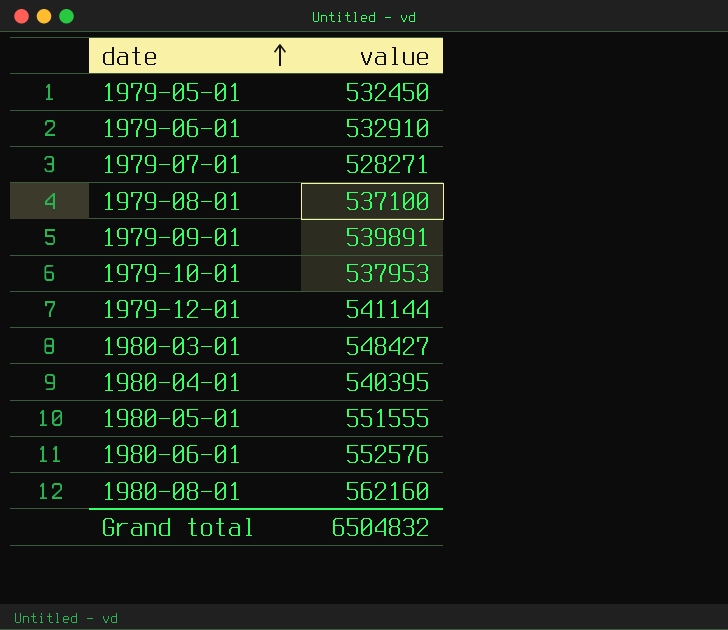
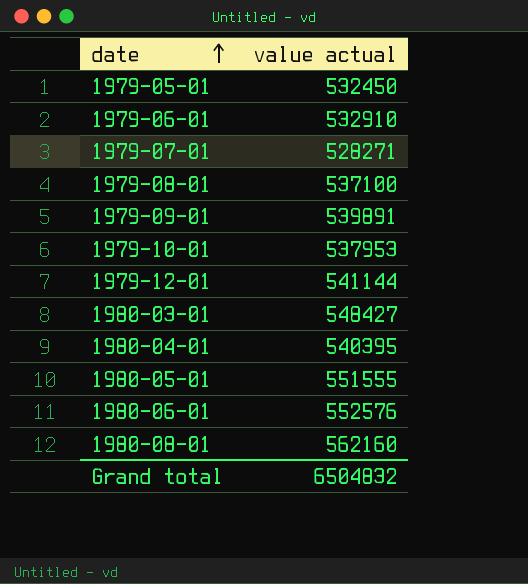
column name: value -> value actual

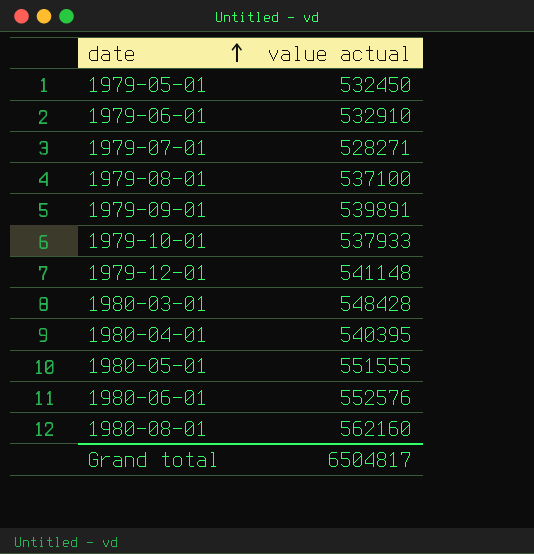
1979-10-01 | value actual: 537953 -> 537933
1979-12-01 | value actual: 541144 -> 541148
1980-03-01 | value actual: 548427 -> 548428
Grand total | value actual: 6504832 -> 6504817

